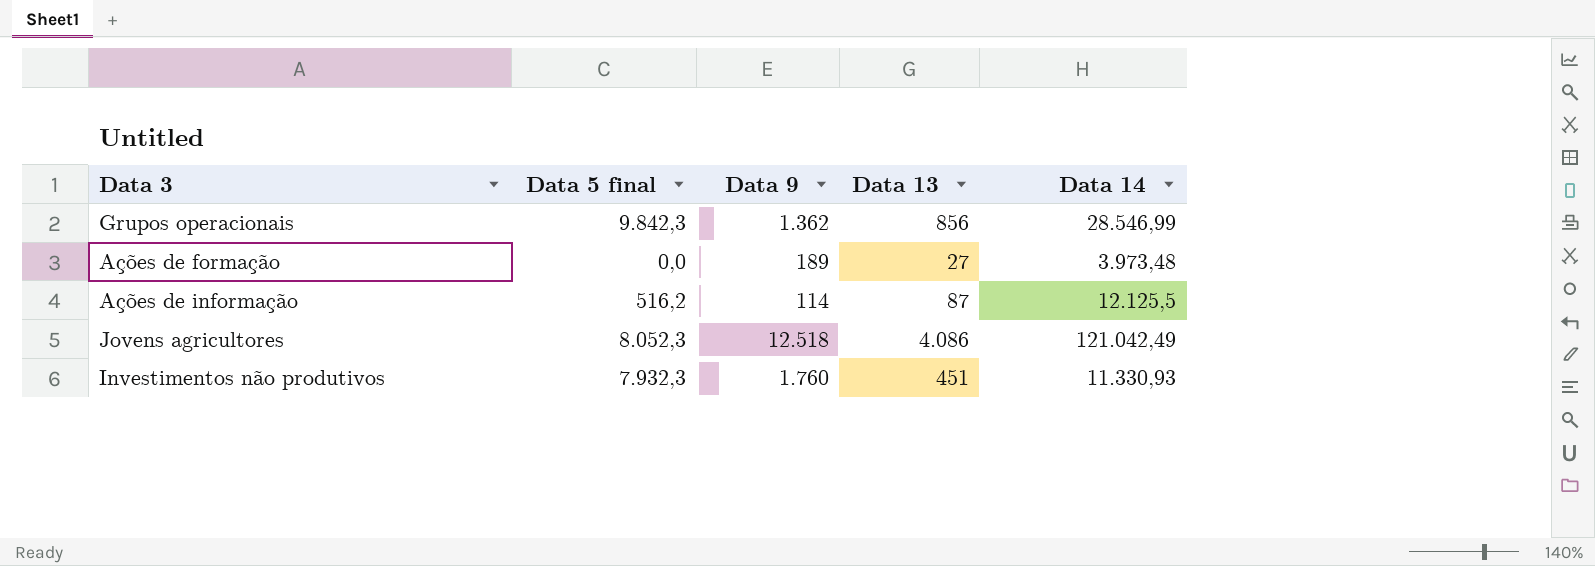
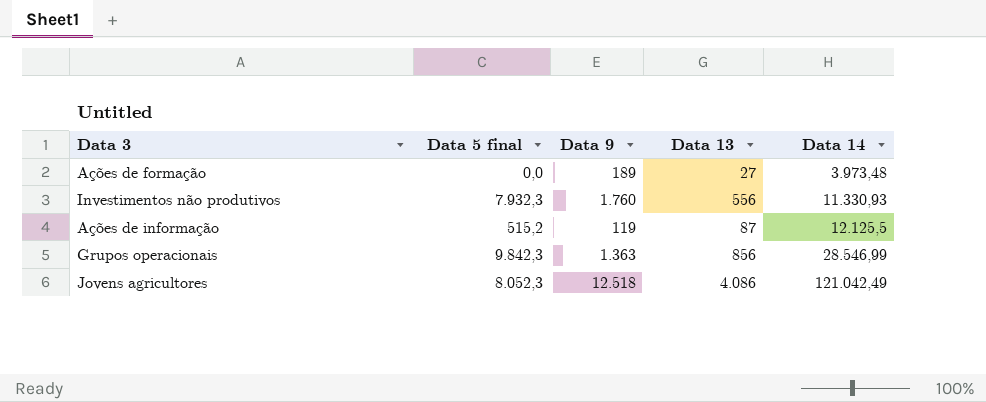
row order: none -> Data 14 ascending
Investimentos não produtivos | Data 13: 451 -> 556
Ações de informação | Data 5 final: 516,2 -> 515,2
Ações de informação | Data 9: 114 -> 119
Grupos operacionais | Data 9: 1.362 -> 1.363

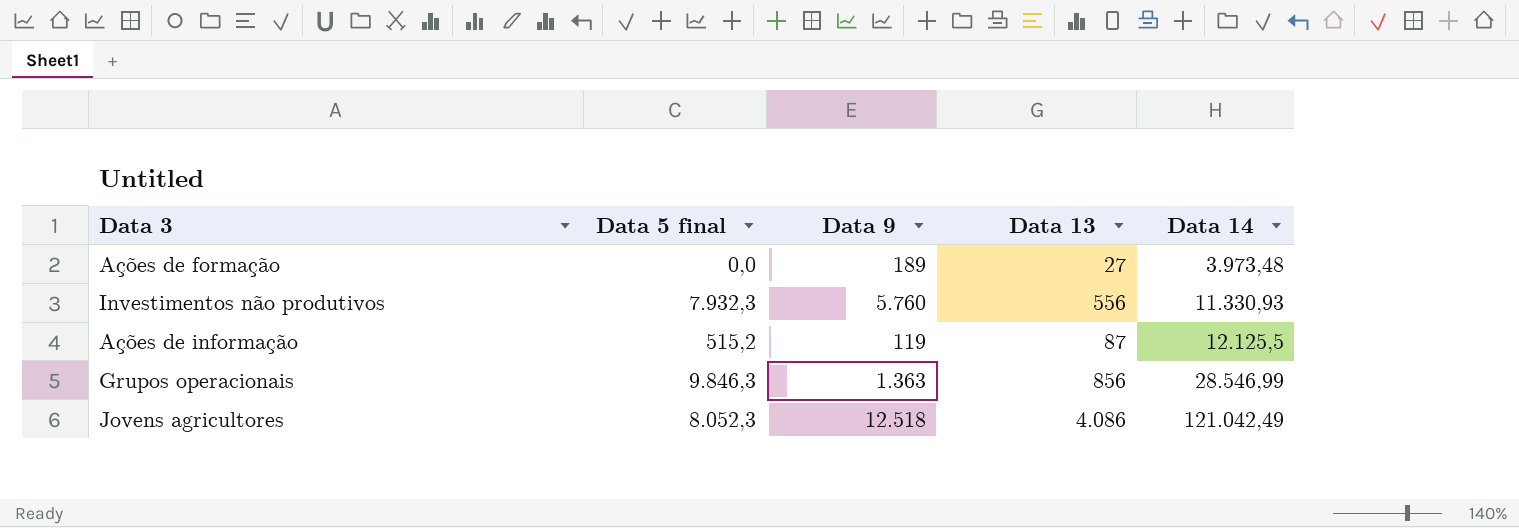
Investimentos não produtivos | Data 9: 1.760 -> 5.760
Grupos operacionais | Data 5 final: 9.842,3 -> 9.846,3

